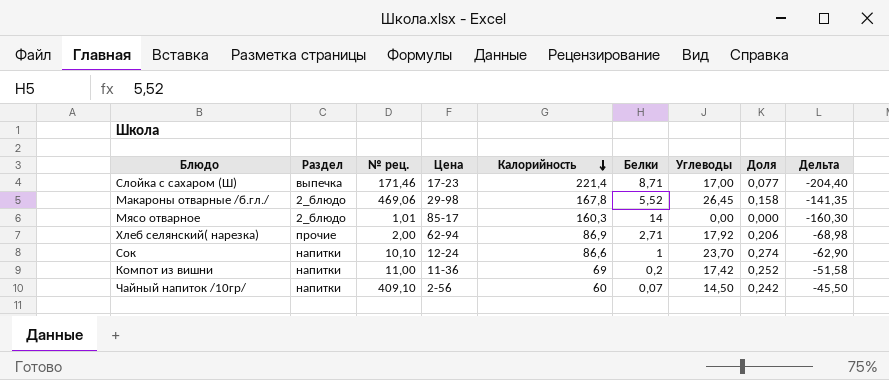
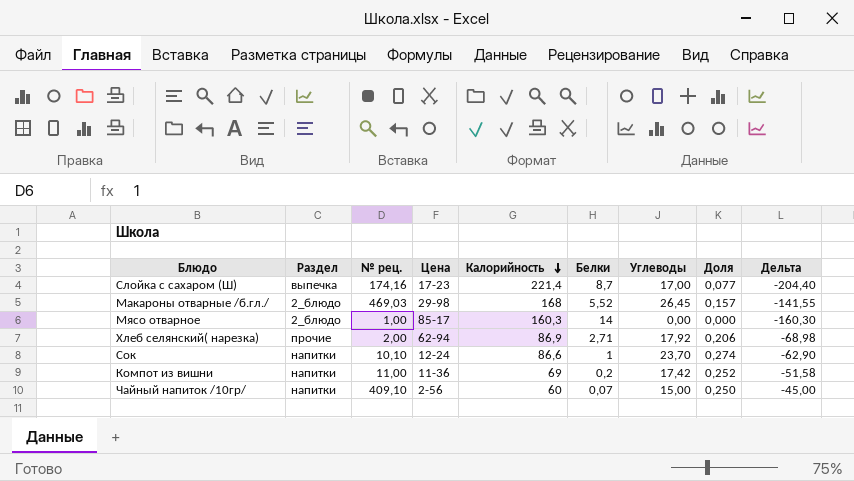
Слойка с сахаром (Ш) | № рец.: 171,46 -> 174,16
Слойка с сахаром (Ш) | Белки: 8,71 -> 8,7
Макароны отварные /б.гл./ | № рец.: 469,06 -> 469,03
Макароны отварные /б.гл./ | Калорийность: 167,8 -> 168
Макароны отварные /б.гл./ | Доля: 0,158 -> 0,157
Макароны отварные /б.гл./ | Дельта: -141,35 -> -141,55
Мясо отварное | № рец.: 1,01 -> 1,00
Чайный напиток /10гр/ | Углеводы: 14,50 -> 15,00
Чайный напиток /10гр/ | Доля: 0,242 -> 0,250
Чайный напиток /10гр/ | Дельта: -45,50 -> -45,00

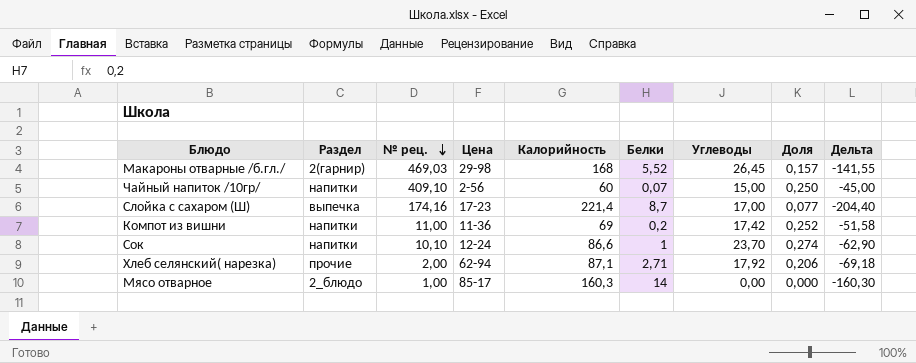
row order: Калорийность descending -> № рец. descending
Макароны отварные /б.гл./ | Раздел: 2_блюдо -> 2(гарнир)
Хлеб селянский( нарезка) | Калорийность: 86,9 -> 87,1
Хлеб селянский( нарезка) | Дельта: -68,98 -> -69,18

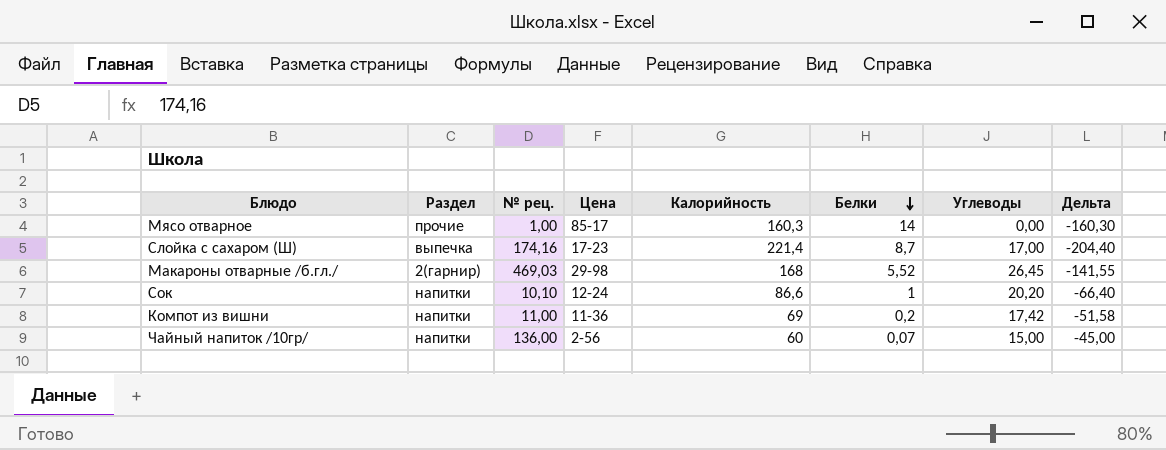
row order: № рец. descending -> Белки descending
column Доля | formula: [Углеводы] / [Калорийность] -> none
row Хлеб селянский( нарезка): прочие | 2,00 | 62-94 | 87,1 | 2,71 | 17,92 | 0,206 | -69,18 -> none
Мясо отварное | Раздел: 2_блюдо -> прочие
Сок | Углеводы: 23,70 -> 20,20
Сок | Дельта: -62,90 -> -66,40
Чайный напиток /10гр/ | № рец.: 409,10 -> 136,00

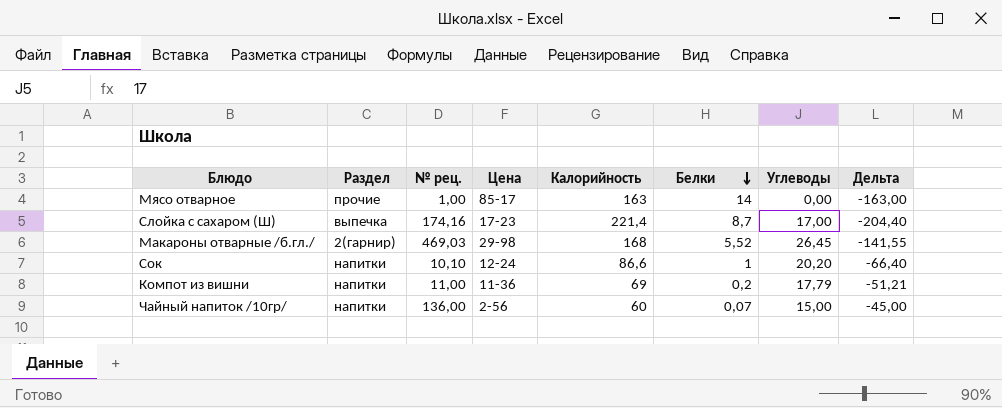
Мясо отварное | Калорийность: 160,3 -> 163
Мясо отварное | Дельта: -160,30 -> -163,00
Компот из вишни | Углеводы: 17,42 -> 17,79
Компот из вишни | Дельта: -51,58 -> -51,21

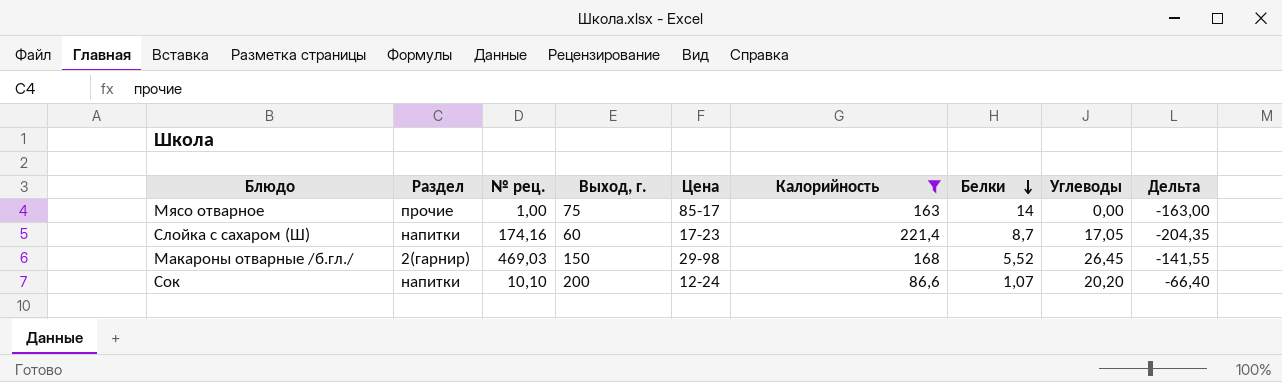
filter: none -> Калорийность >= 86,6
column Выход, г. | position: none -> 4
Слойка с сахаром (Ш) | Раздел: выпечка -> напитки
Слойка с сахаром (Ш) | Углеводы: 17,00 -> 17,05
Слойка с сахаром (Ш) | Дельта: -204,40 -> -204,35
Сок | Белки: 1 -> 1,07

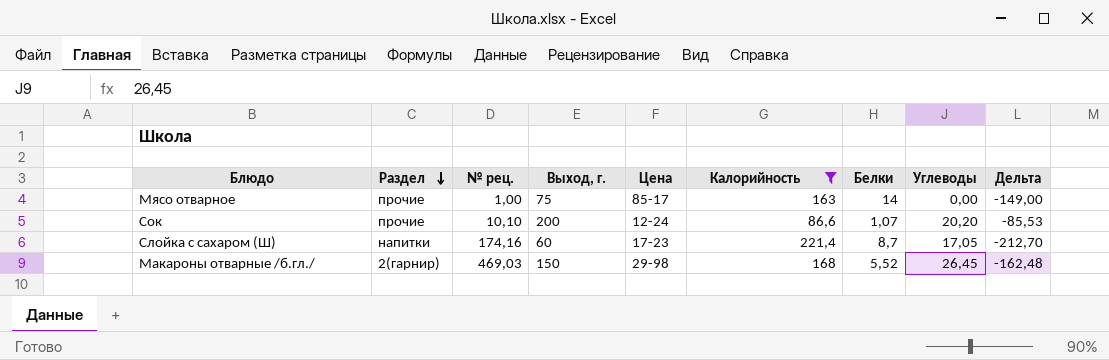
row order: Белки descending -> Раздел descending
column Дельта | formula: [Углеводы] - [Калорийность] -> [Белки] - [Калорийность]
Сок | Раздел: напитки -> прочие

